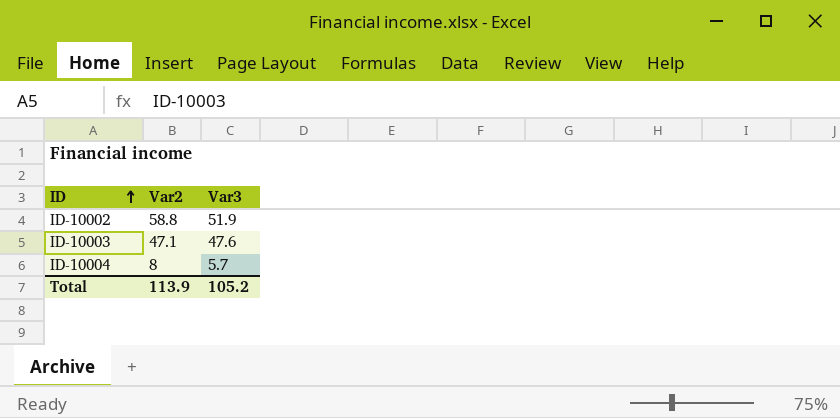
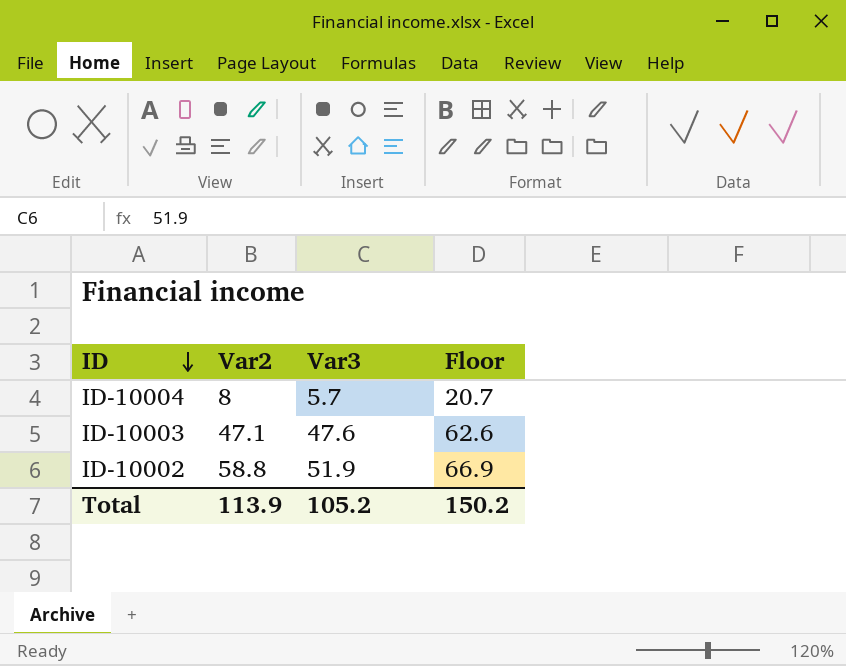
row order: ID ascending -> ID descending
column Floor | formula: none -> [Var3] + 15

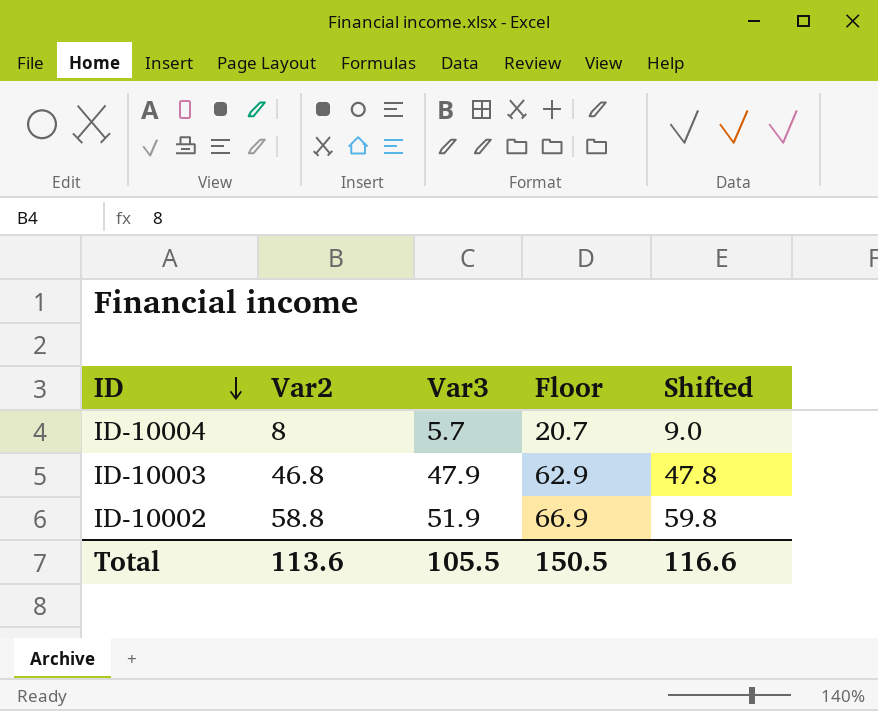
column Shifted | formula: none -> [Var2] + 1
ID-10003 | Var2: 47.1 -> 46.8
ID-10003 | Var3: 47.6 -> 47.9
ID-10003 | Floor: 62.6 -> 62.9
Total | Var2: 113.9 -> 113.6
Total | Var3: 105.2 -> 105.5
Total | Floor: 150.2 -> 150.5

